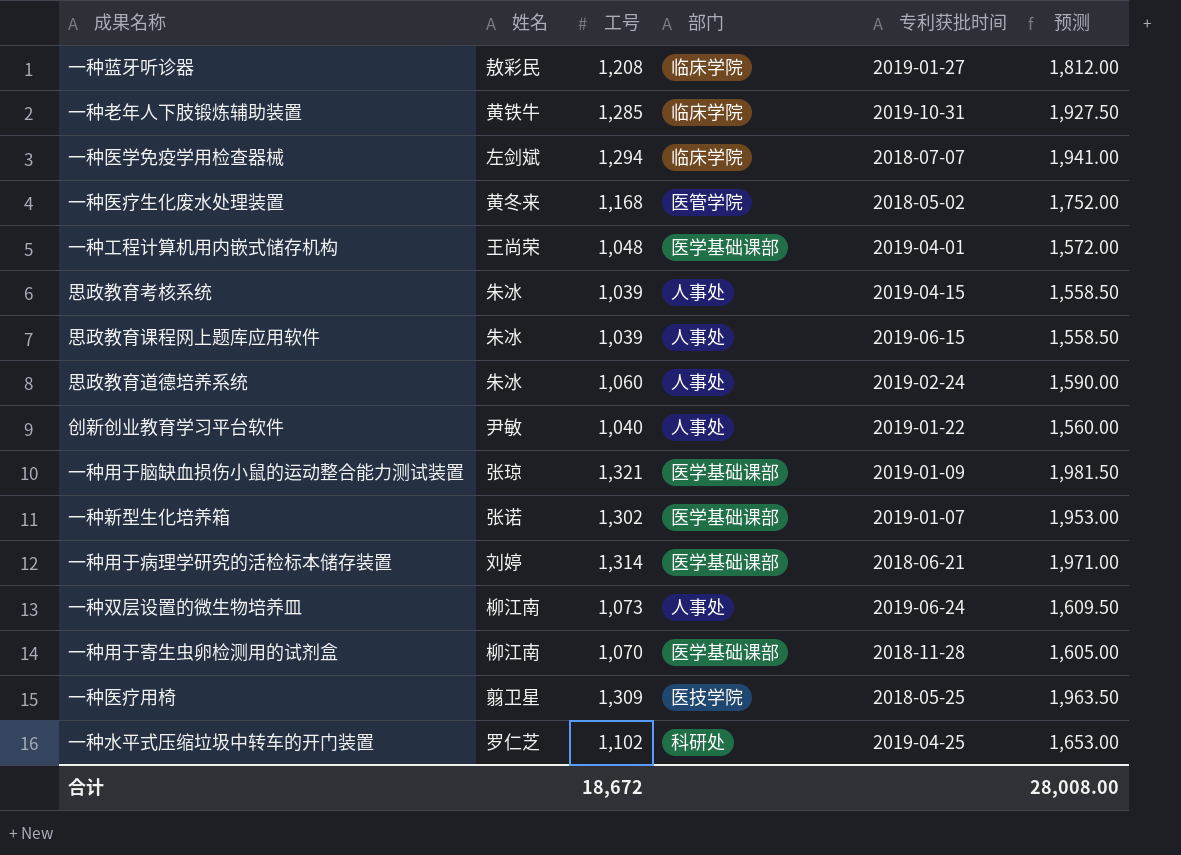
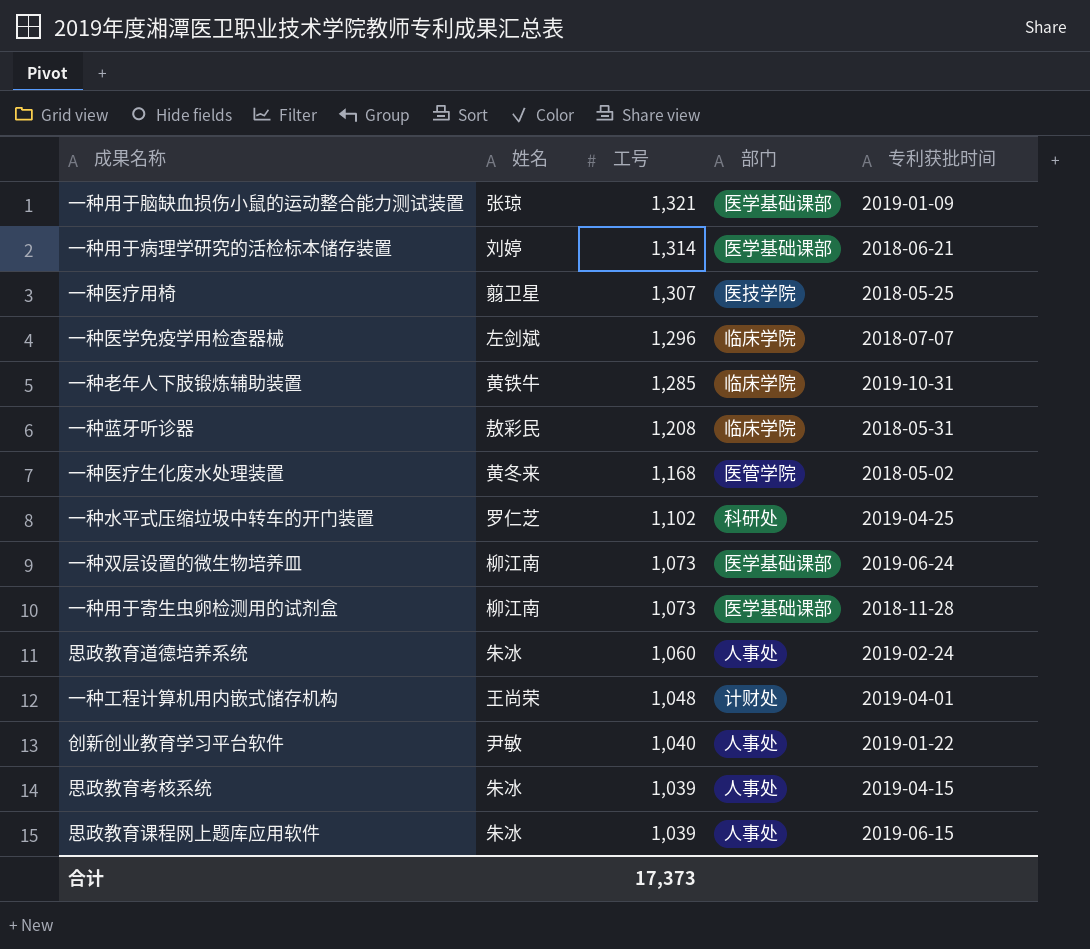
row order: none -> 工号 descending
column 预测 | formula: [工号] * 1.5 -> none
row 一种新型生化培养箱: 张诺 | 1,302 | 医学基础课部 | 2019-01-07 | 1,953.00 -> none
一种医疗用椅 | 工号: 1,309 -> 1,307
一种医学免疫学用检查器械 | 工号: 1,294 -> 1,296
一种蓝牙听诊器 | 专利获批时间: 2019-01-27 -> 2018-05-31
一种双层设置的微生物培养皿 | 部门: 人事处 -> 医学基础课部
一种用于寄生虫卵检测用的试剂盒 | 工号: 1,070 -> 1,073
一种工程计算机用内嵌式储存机构 | 部门: 医学基础课部 -> 计财处
合计 | 工号: 18,672 -> 17,373

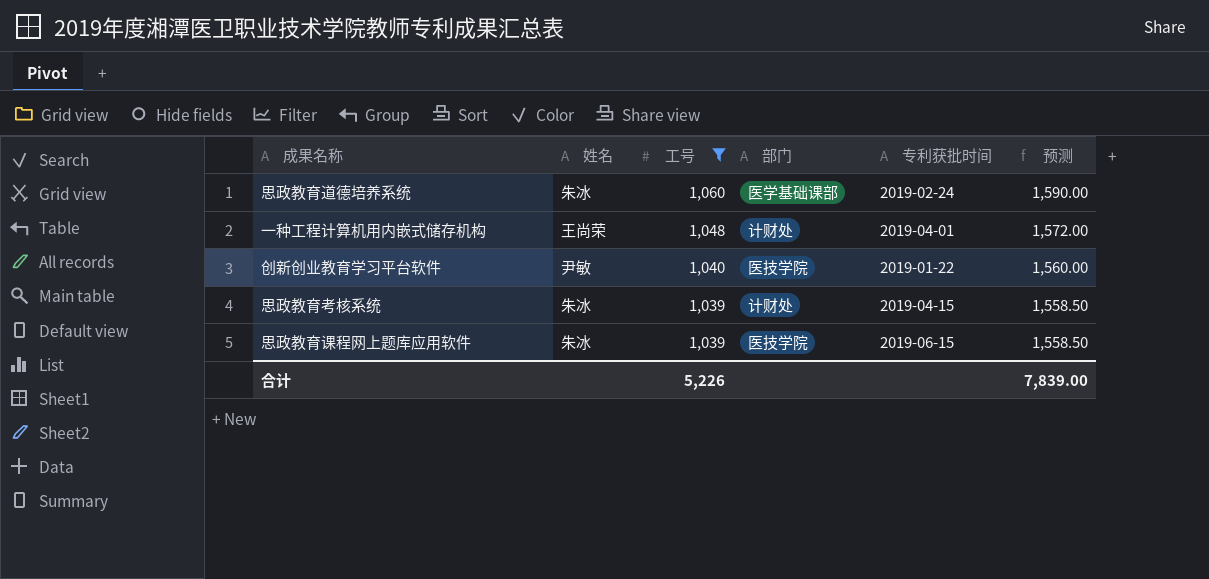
filter: none -> 工号 <= 1,060
column 预测 | formula: none -> [工号] * 1.5
思政教育道德培养系统 | 部门: 人事处 -> 医学基础课部
创新创业教育学习平台软件 | 部门: 人事处 -> 医技学院
思政教育考核系统 | 部门: 人事处 -> 计财处
思政教育课程网上题库应用软件 | 部门: 人事处 -> 医技学院
合计 | 工号: 17,373 -> 5,226

